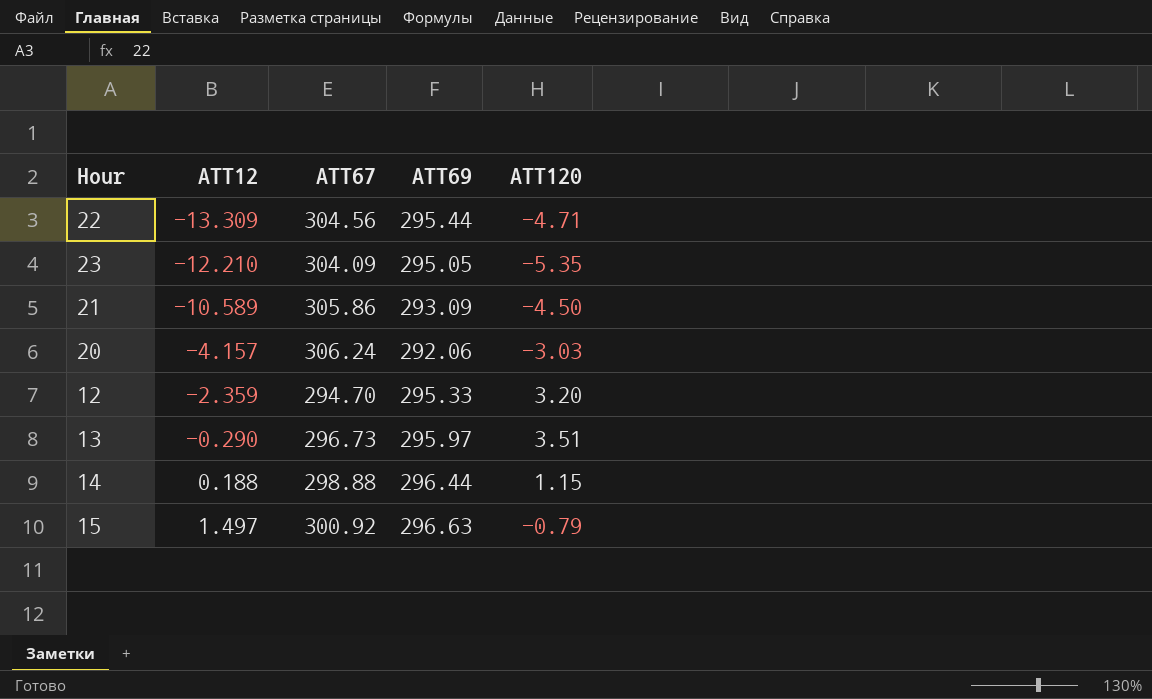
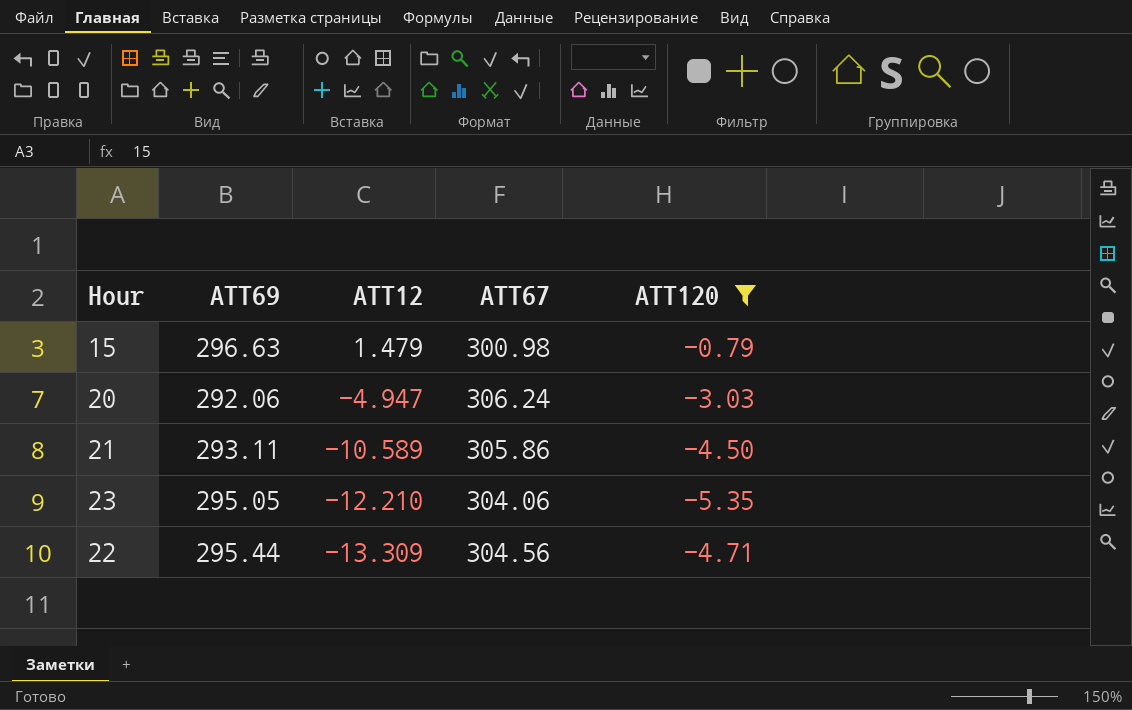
filter: none -> ATT120 <= -0.79
row order: ATT12 ascending -> ATT12 descending
column ATT69 | position: 4 -> 2
15 | ATT12: 1.497 -> 1.479
15 | ATT67: 300.92 -> 300.98
20 | ATT12: -4.157 -> -4.947
21 | ATT69: 293.09 -> 293.11
23 | ATT67: 304.09 -> 304.06

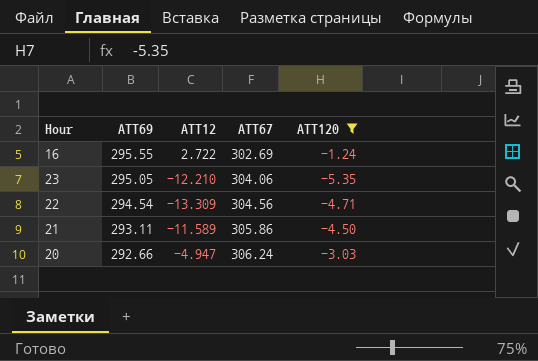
row order: ATT12 descending -> ATT69 descending
row 15: 296.63 | 1.479 | 300.98 | -0.79 -> none
row 16: none -> 295.55 | 2.722 | 302.69 | -1.24
22 | ATT69: 295.44 -> 294.54
21 | ATT12: -10.589 -> -11.589
20 | ATT69: 292.06 -> 292.66

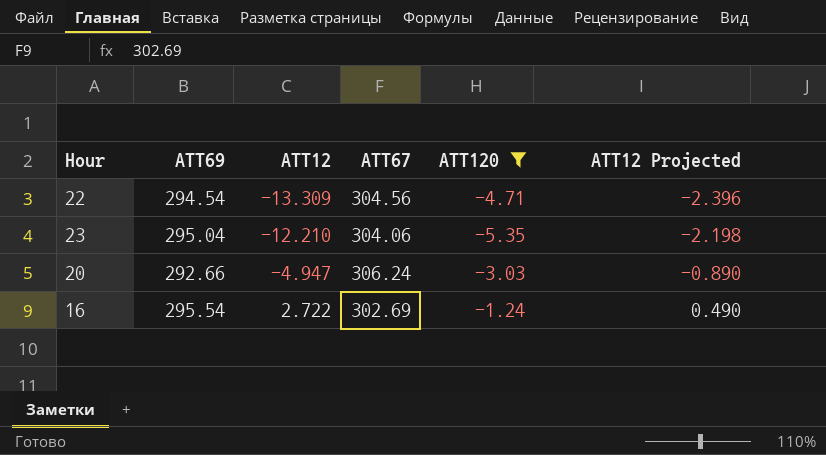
row order: ATT69 descending -> ATT12 ascending
column ATT12 Projected | formula: none -> [ATT12] * 0.18
row 21: 293.11 | -11.589 | 305.86 | -4.50 -> none
23 | ATT69: 295.05 -> 295.04
16 | ATT69: 295.55 -> 295.54

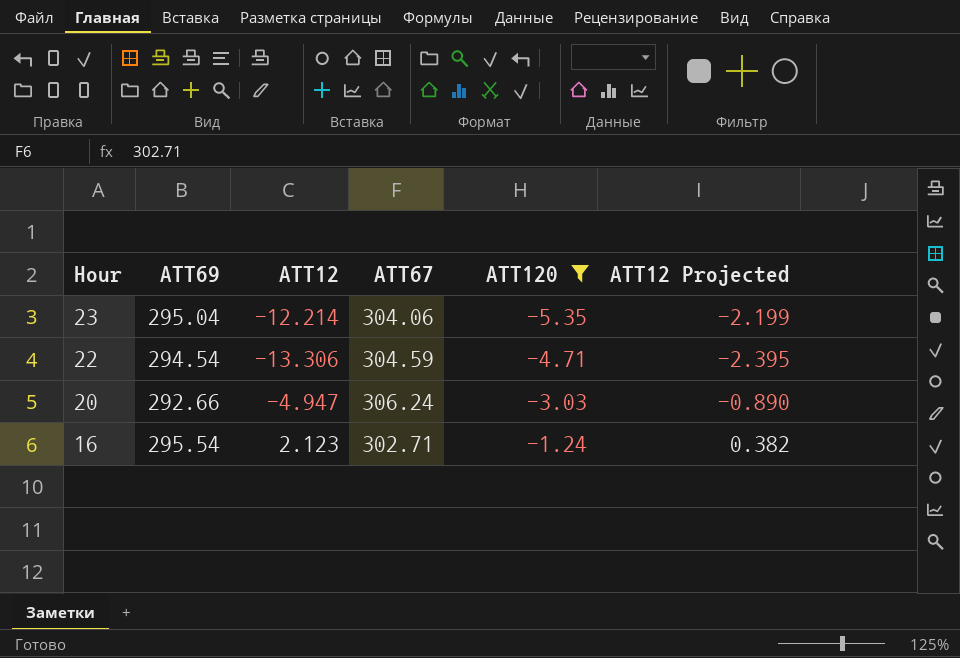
row order: ATT12 ascending -> Hour descending
23 | ATT12: -12.210 -> -12.214
23 | ATT12 Projected: -2.198 -> -2.199
22 | ATT12: -13.309 -> -13.306
22 | ATT67: 304.56 -> 304.59
22 | ATT12 Projected: -2.396 -> -2.395
16 | ATT12: 2.722 -> 2.123
16 | ATT67: 302.69 -> 302.71
16 | ATT12 Projected: 0.490 -> 0.382

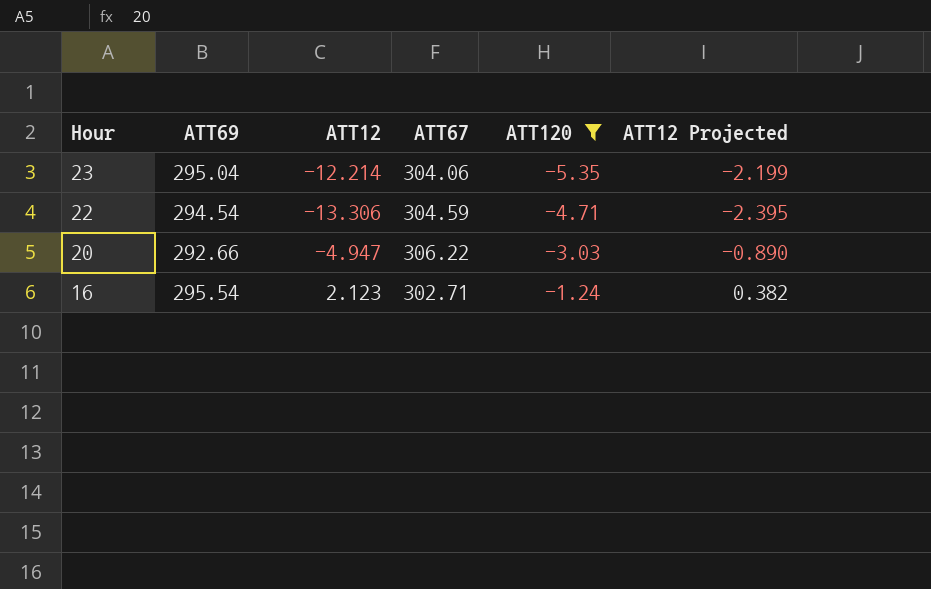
20 | ATT67: 306.24 -> 306.22

